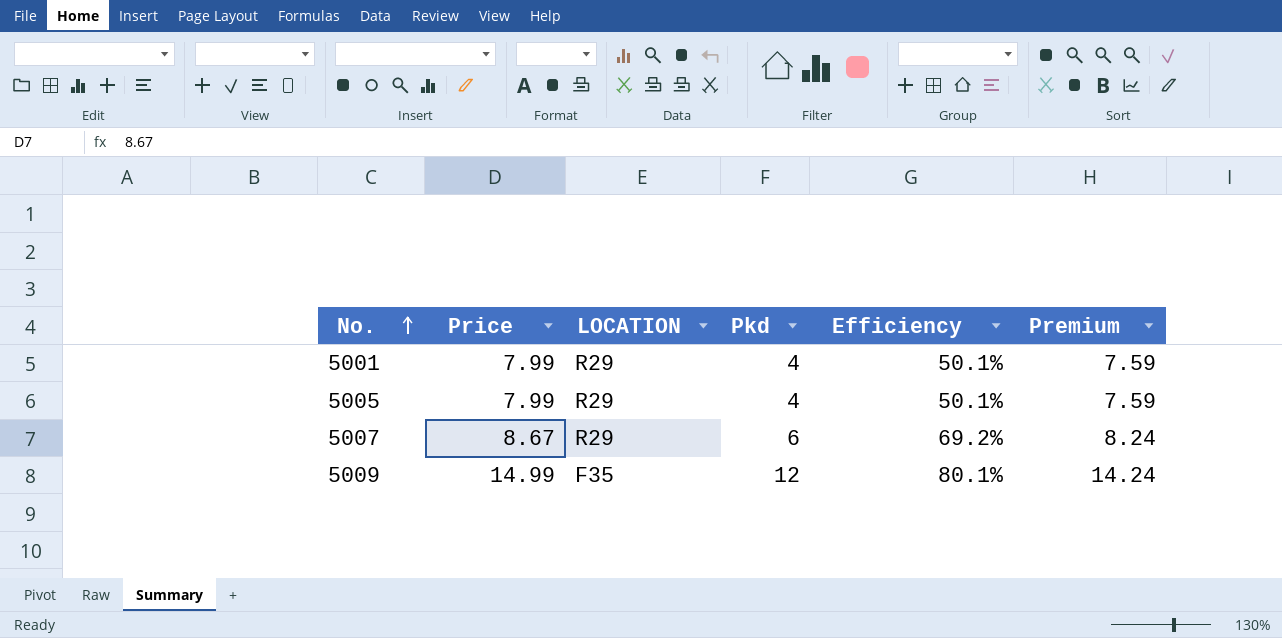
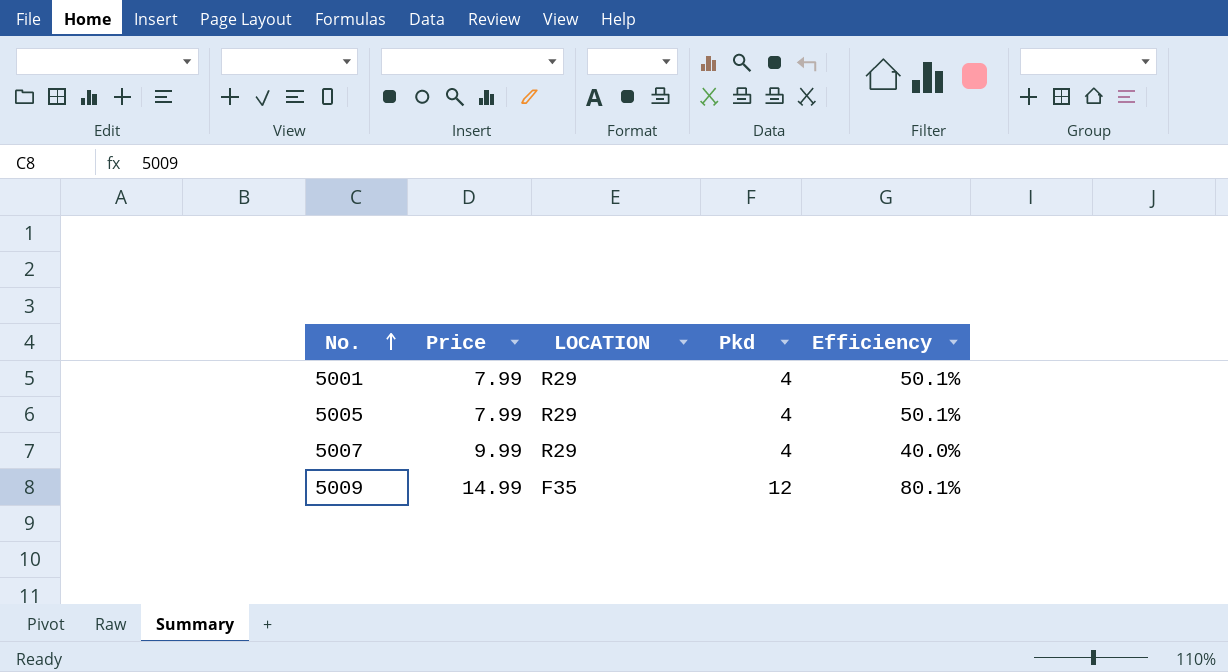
column Premium | formula: [Price] * 0.95 -> none
5007 | Price: 8.67 -> 9.99
5007 | Pkd: 6 -> 4
5007 | Efficiency: 69.2% -> 40.0%

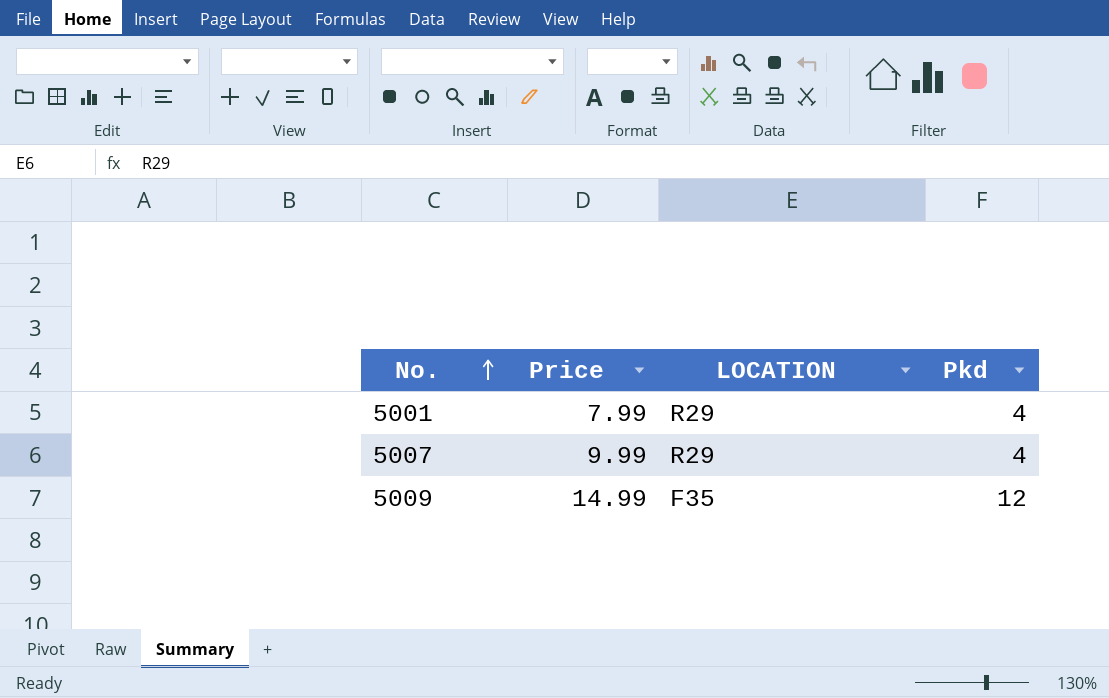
column Efficiency | formula: [Pkd] / [Price] -> none
row 5005: 7.99 | R29 | 4 | 50.1% -> none

